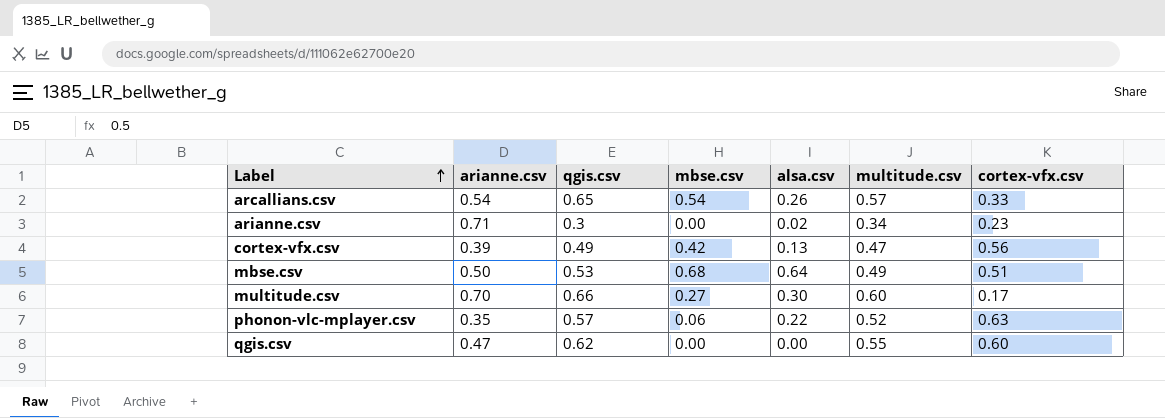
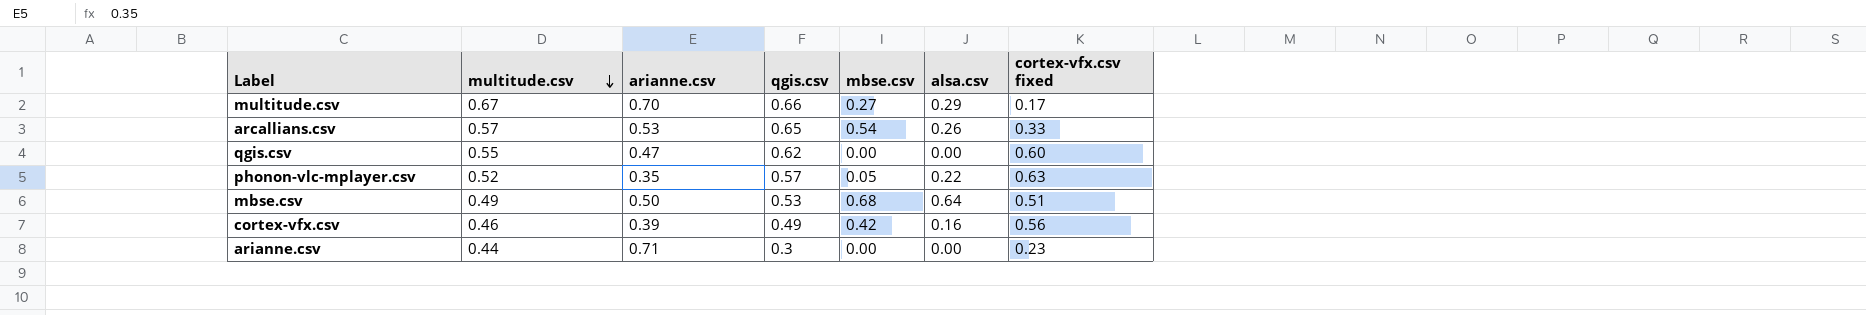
row order: Label ascending -> multitude.csv descending
column multitude.csv | position: 6 -> 2
column name: cortex-vfx.csv -> cortex-vfx.csv fixed
multitude.csv | multitude.csv: 0.60 -> 0.67
multitude.csv | alsa.csv: 0.30 -> 0.29
arcallians.csv | arianne.csv: 0.54 -> 0.53
phonon-vlc-mplayer.csv | mbse.csv: 0.06 -> 0.05
cortex-vfx.csv | multitude.csv: 0.47 -> 0.46
cortex-vfx.csv | alsa.csv: 0.13 -> 0.16
arianne.csv | multitude.csv: 0.34 -> 0.44
arianne.csv | alsa.csv: 0.02 -> 0.00

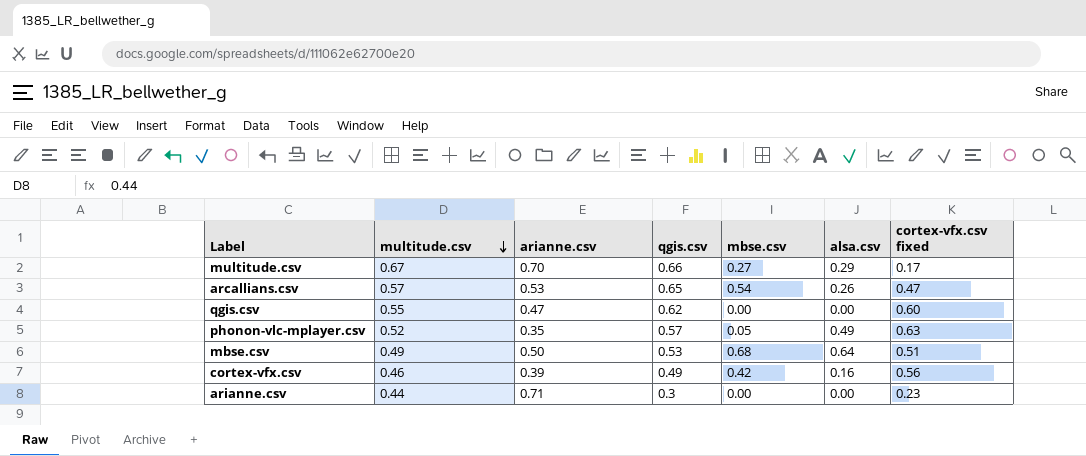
arcallians.csv | cortex-vfx.csv fixed: 0.33 -> 0.47
phonon-vlc-mplayer.csv | alsa.csv: 0.22 -> 0.49

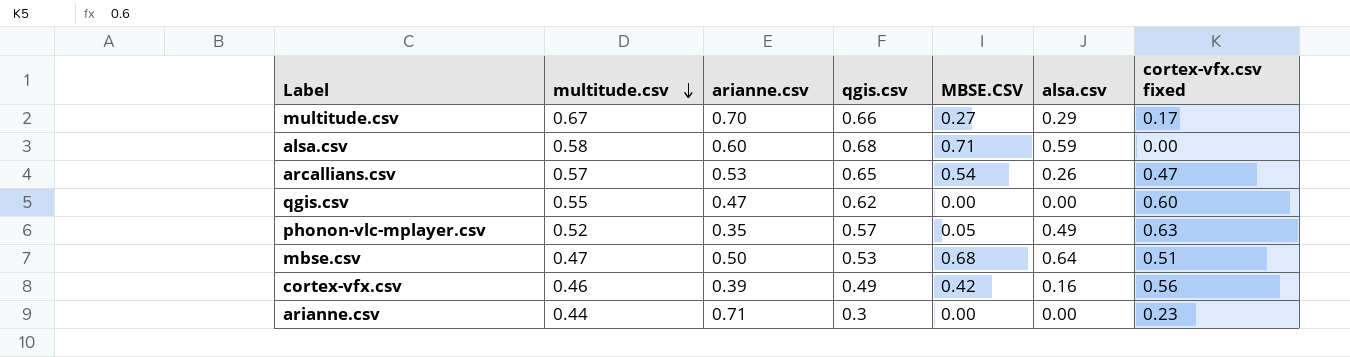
column name: mbse.csv -> MBSE.CSV
row alsa.csv: none -> 0.58 | 0.60 | 0.68 | 0.71 | 0.59 | 0.00
mbse.csv | multitude.csv: 0.49 -> 0.47

